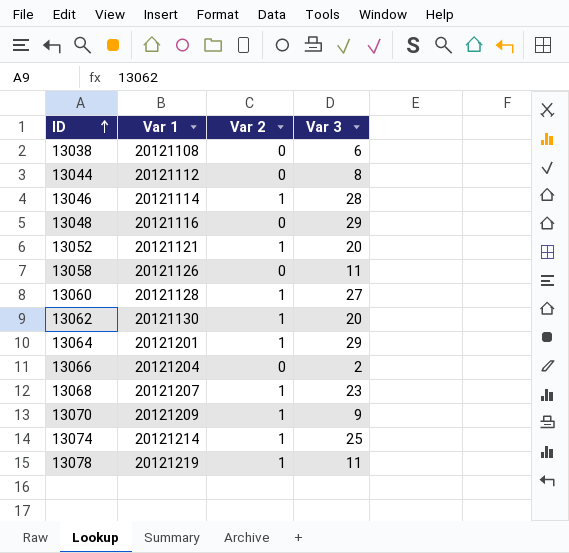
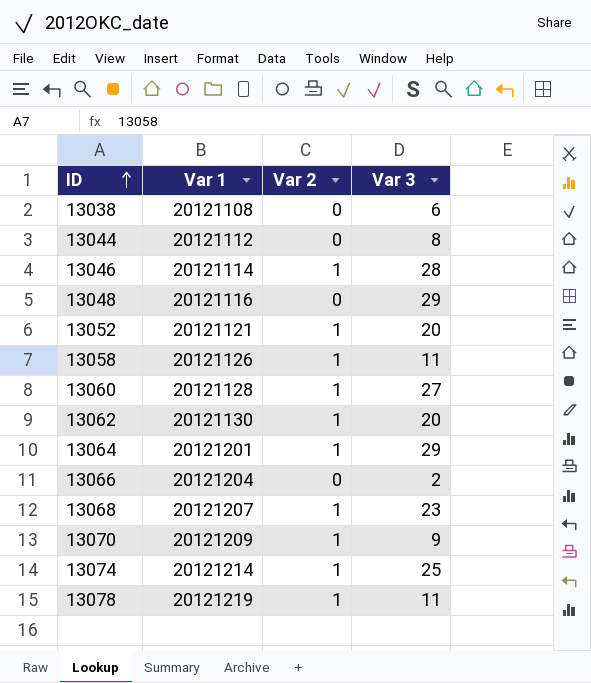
13058 | Var 2: 0 -> 1

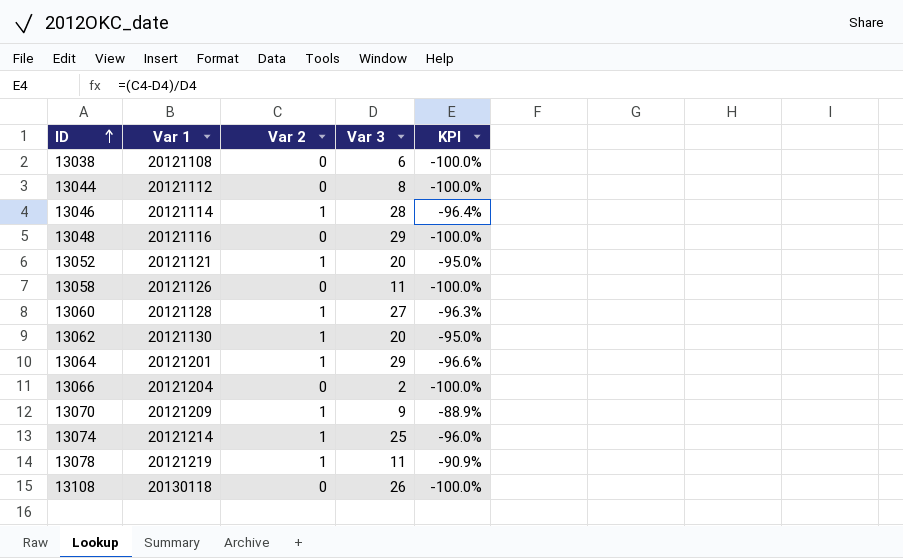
column KPI | formula: none -> ([Var 2] - [Var 3]) / [Var 3]
row 13068: 20121207 | 1 | 23 -> none
13058 | Var 2: 1 -> 0
row 13108: none -> 20130118 | 0 | 26 | -100.0%

